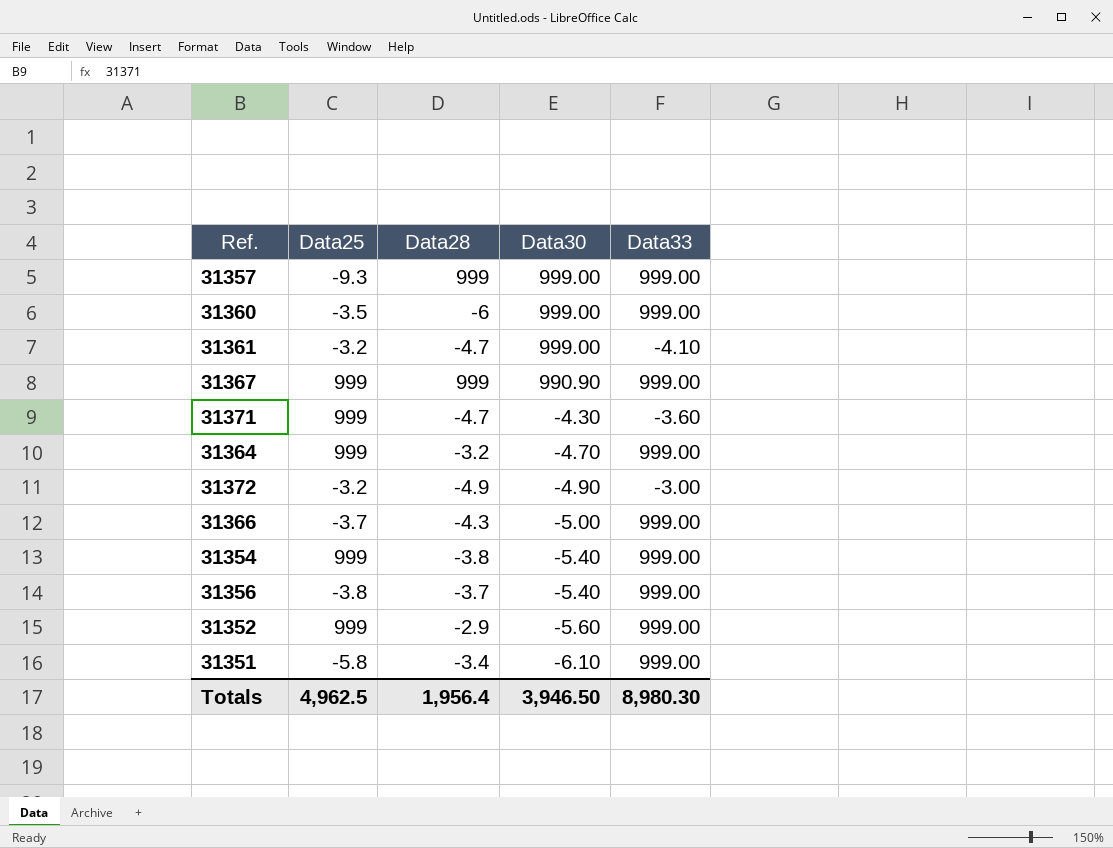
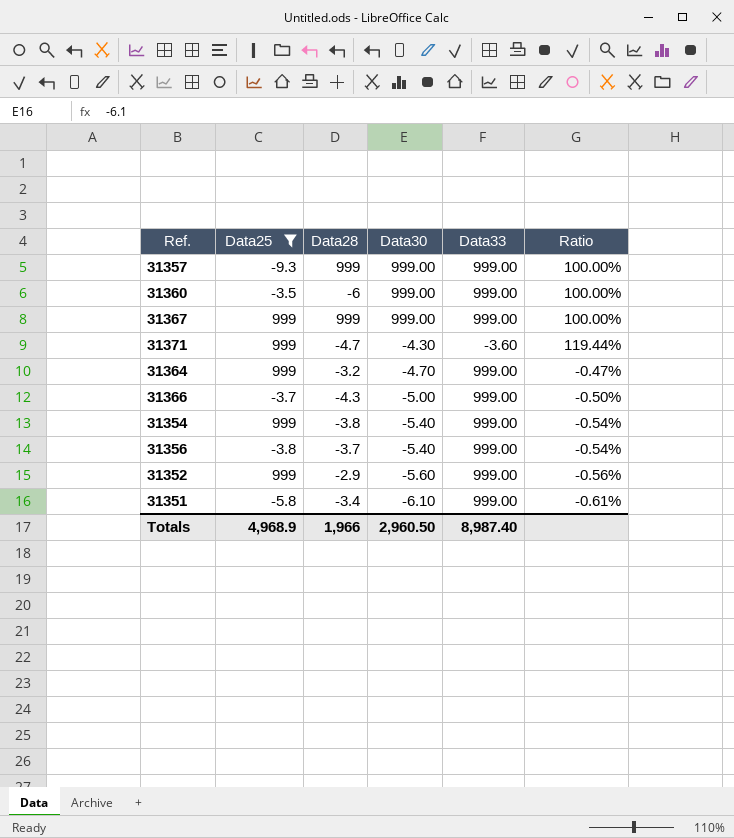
filter: none -> Data25 != -3.2
column Ratio | formula: none -> [Data30] / [Data33]
31367 | Data30: 990.90 -> 999.00
Totals | Data25: 4,962.5 -> 4,968.9
Totals | Data28: 1,956.4 -> 1,966
Totals | Data30: 3,946.50 -> 2,960.50
Totals | Data33: 8,980.30 -> 8,987.40

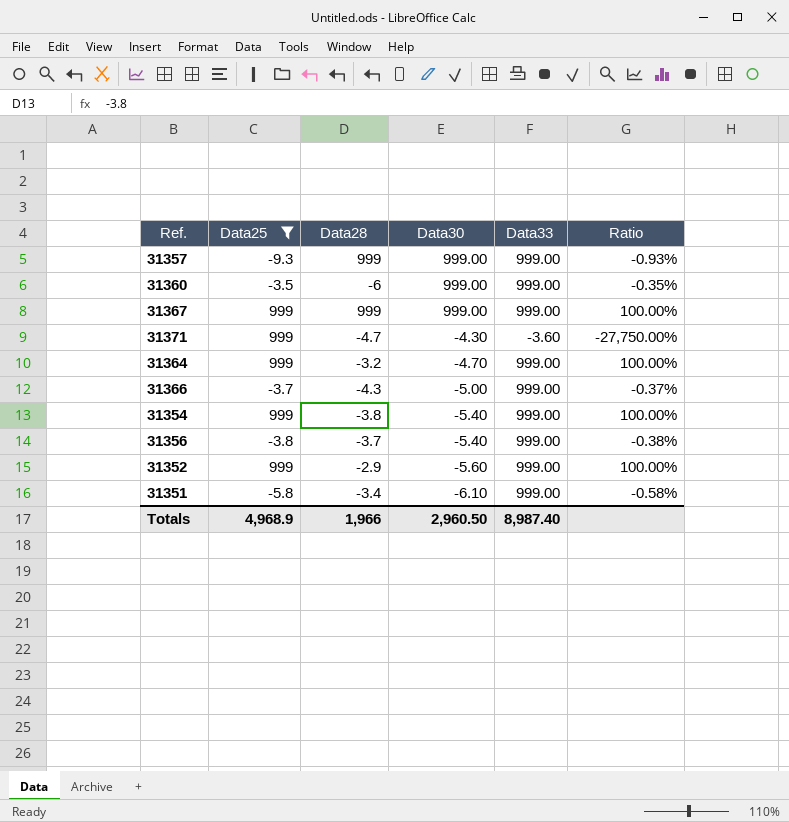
column Ratio | formula: [Data30] / [Data33] -> [Data25] / [Data33]

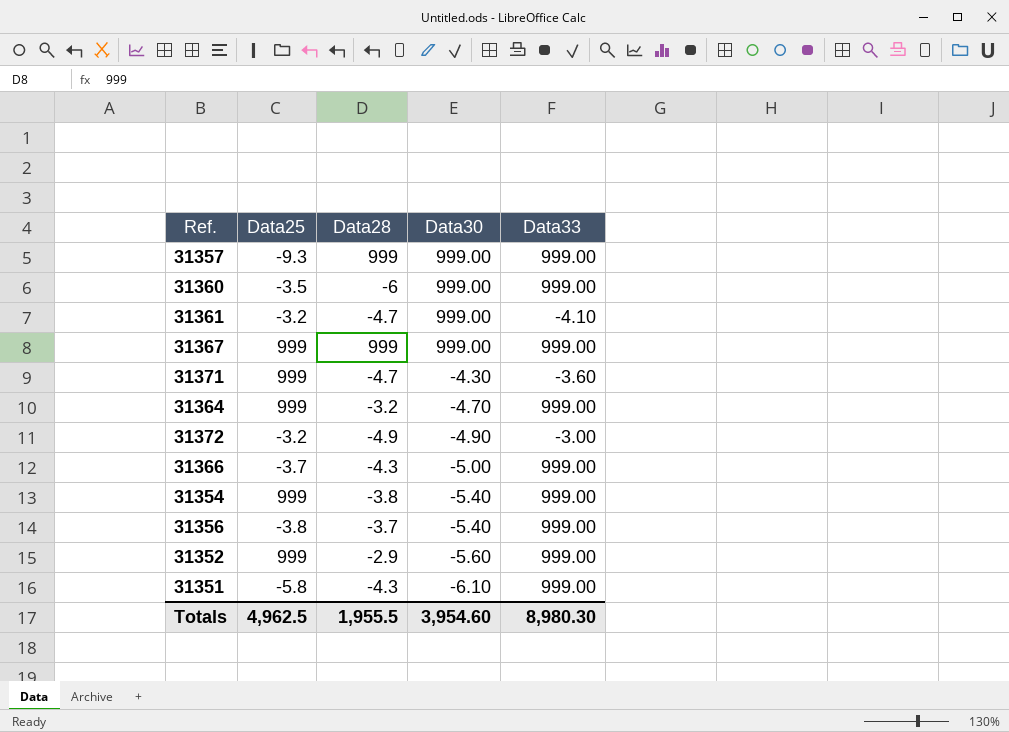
filter: Data25 != -3.2 -> none
column Ratio | formula: [Data25] / [Data33] -> none
31351 | Data28: -3.4 -> -4.3
Totals | Data25: 4,968.9 -> 4,962.5
Totals | Data28: 1,966 -> 1,955.5
Totals | Data30: 2,960.50 -> 3,954.60
Totals | Data33: 8,987.40 -> 8,980.30

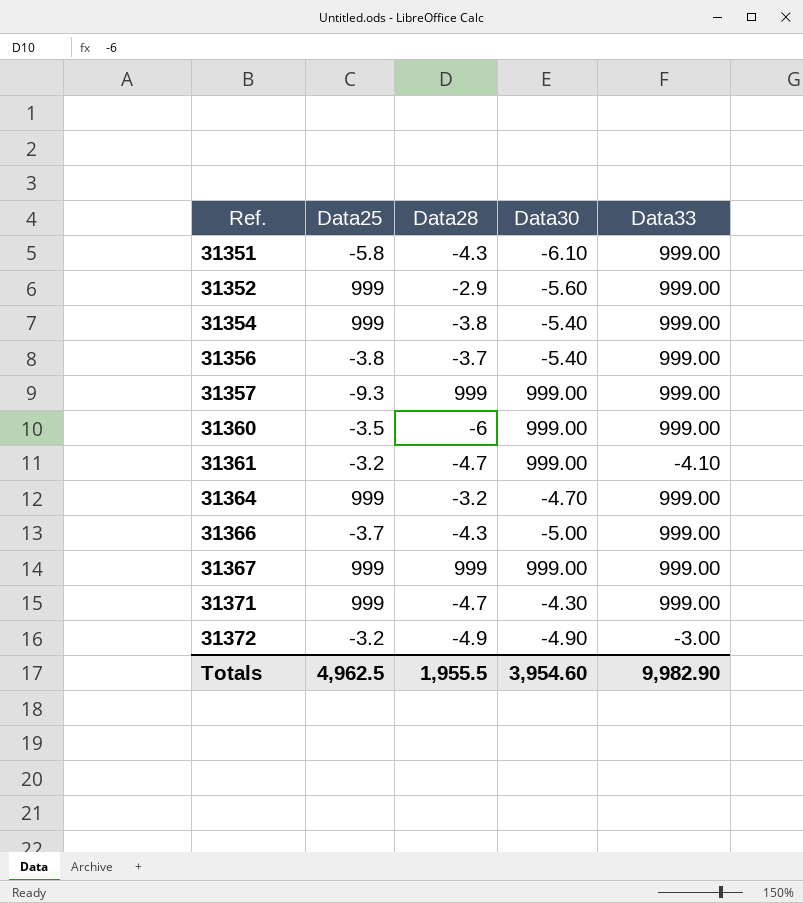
row order: Data30 descending -> Ref. ascending
31371 | Data33: -3.60 -> 999.00
Totals | Data33: 8,980.30 -> 9,982.90

